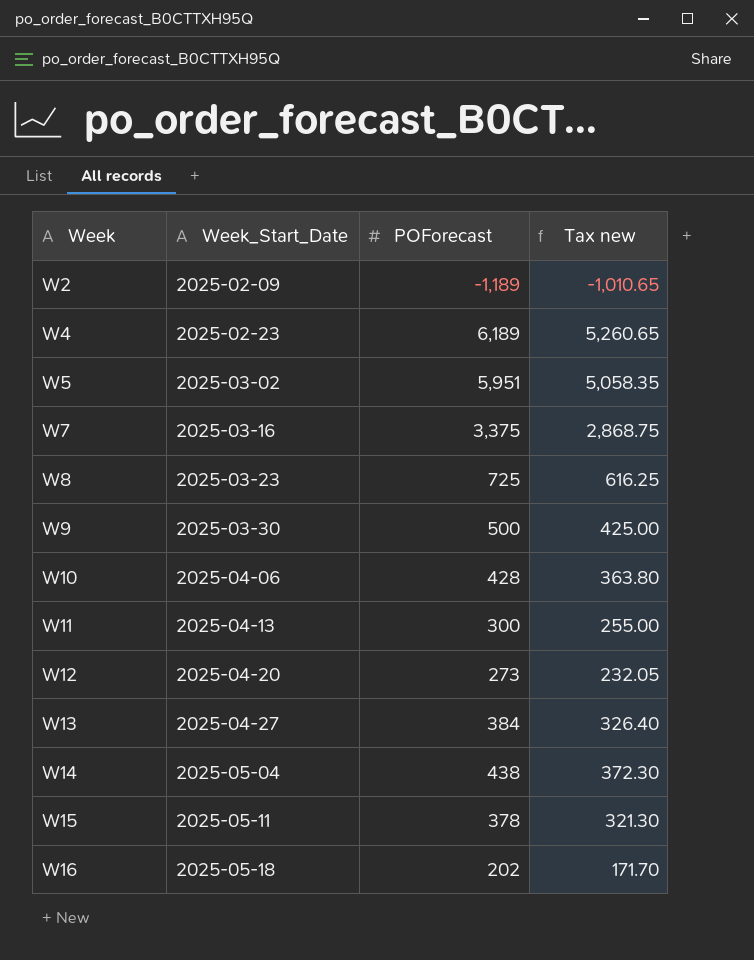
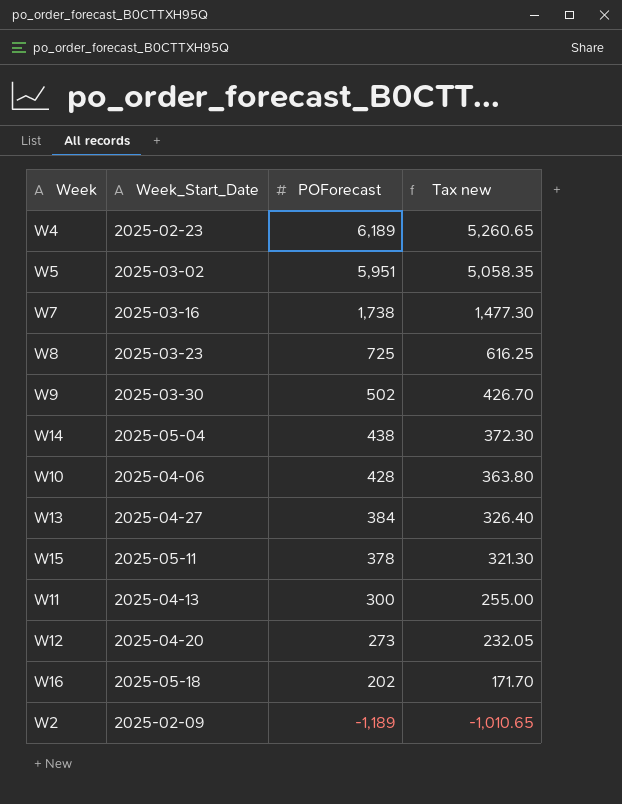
row order: Week ascending -> POForecast descending
W7 | POForecast: 3,375 -> 1,738
W7 | Tax new: 2,868.75 -> 1,477.30
W9 | POForecast: 500 -> 502
W9 | Tax new: 425.00 -> 426.70

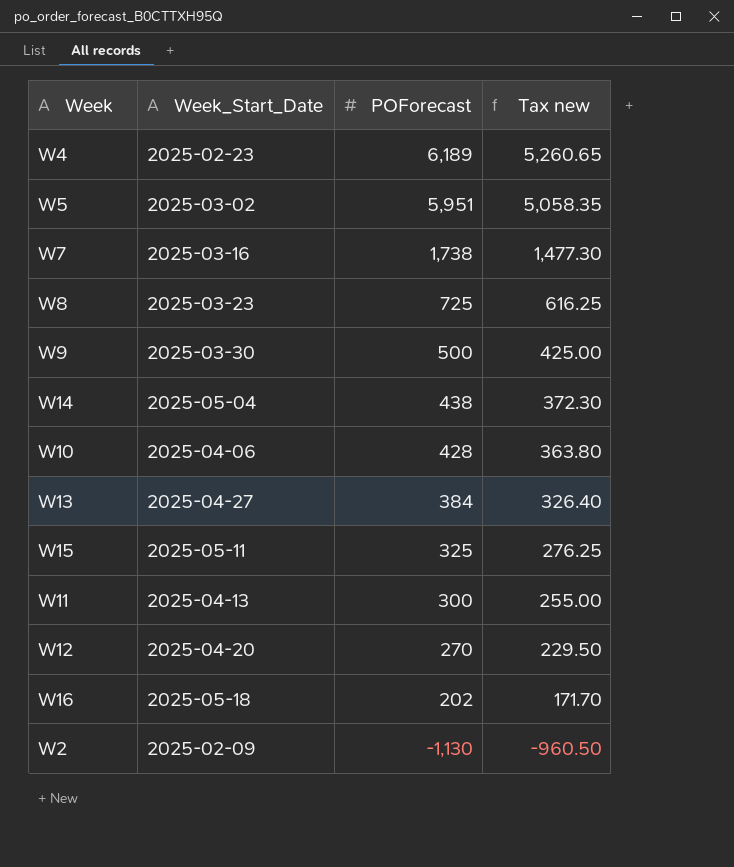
W9 | POForecast: 502 -> 500
W9 | Tax new: 426.70 -> 425.00
W15 | POForecast: 378 -> 325
W15 | Tax new: 321.30 -> 276.25
W12 | POForecast: 273 -> 270
W12 | Tax new: 232.05 -> 229.50
W2 | POForecast: -1,189 -> -1,130
W2 | Tax new: -1,010.65 -> -960.50

